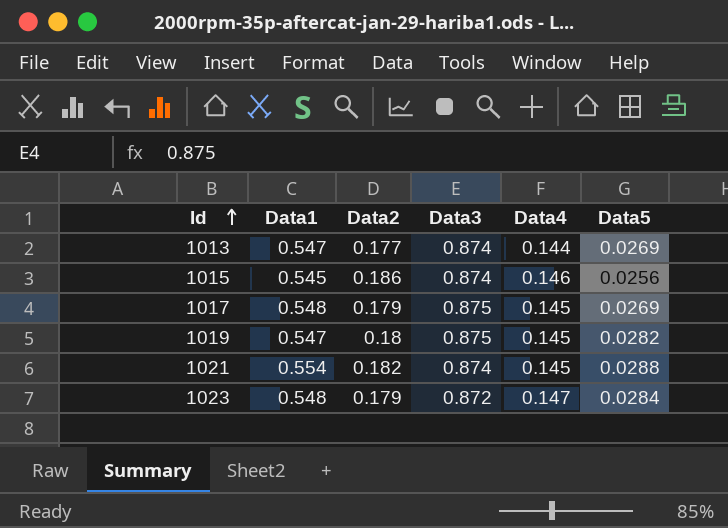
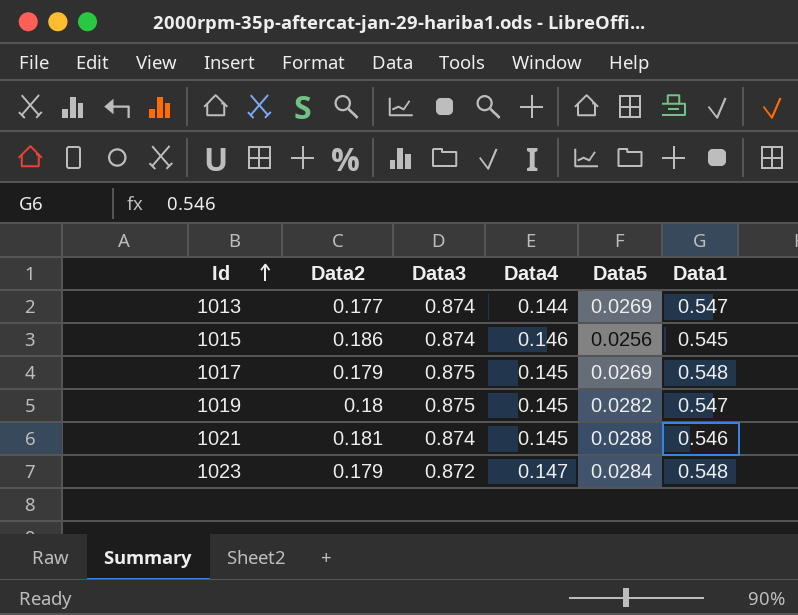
column Data1 | position: 2 -> 6
1021 | Data2: 0.182 -> 0.181
1021 | Data1: 0.554 -> 0.546

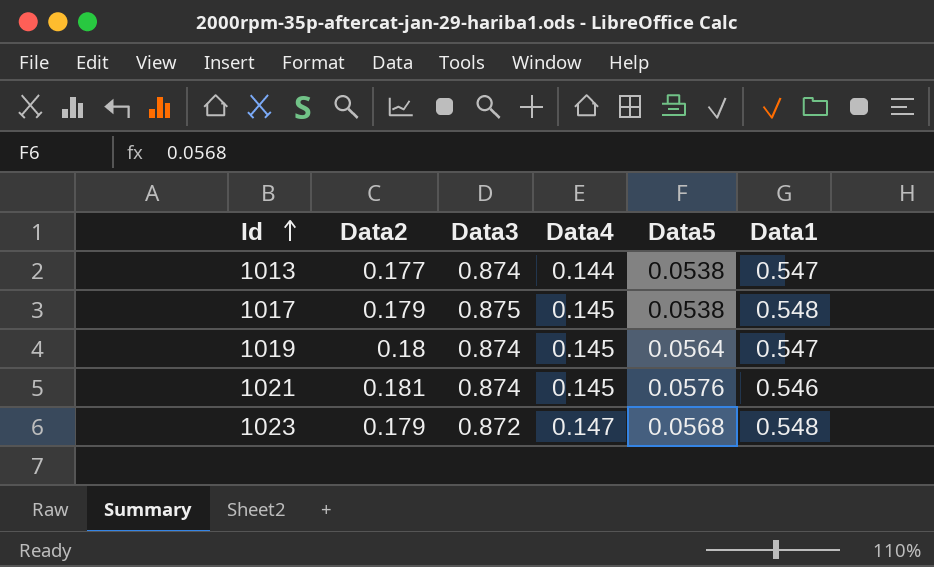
row 1015: 0.186 | 0.874 | 0.146 | 0.0256 | 0.545 -> none
1013 | Data5: 0.0269 -> 0.0538
1017 | Data5: 0.0269 -> 0.0538
1019 | Data3: 0.875 -> 0.874
1019 | Data5: 0.0282 -> 0.0564
1021 | Data5: 0.0288 -> 0.0576
1023 | Data5: 0.0284 -> 0.0568

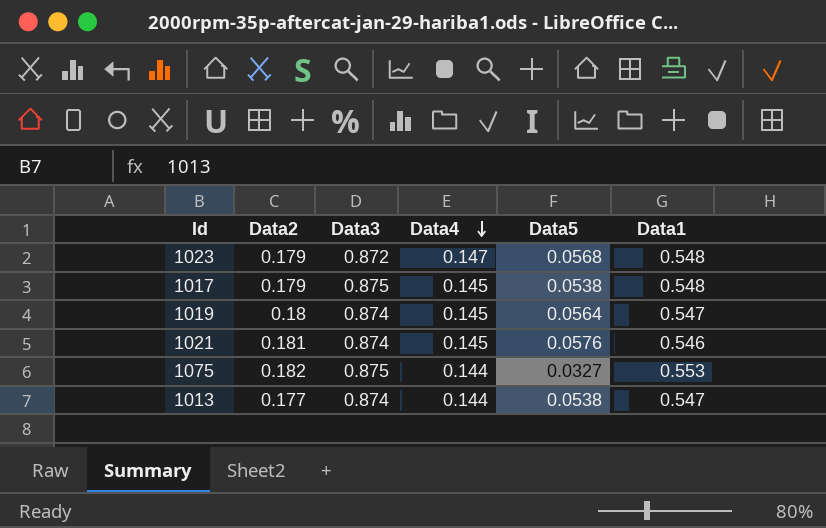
row order: Id ascending -> Data4 descending
row 1075: none -> 0.182 | 0.875 | 0.144 | 0.0327 | 0.553

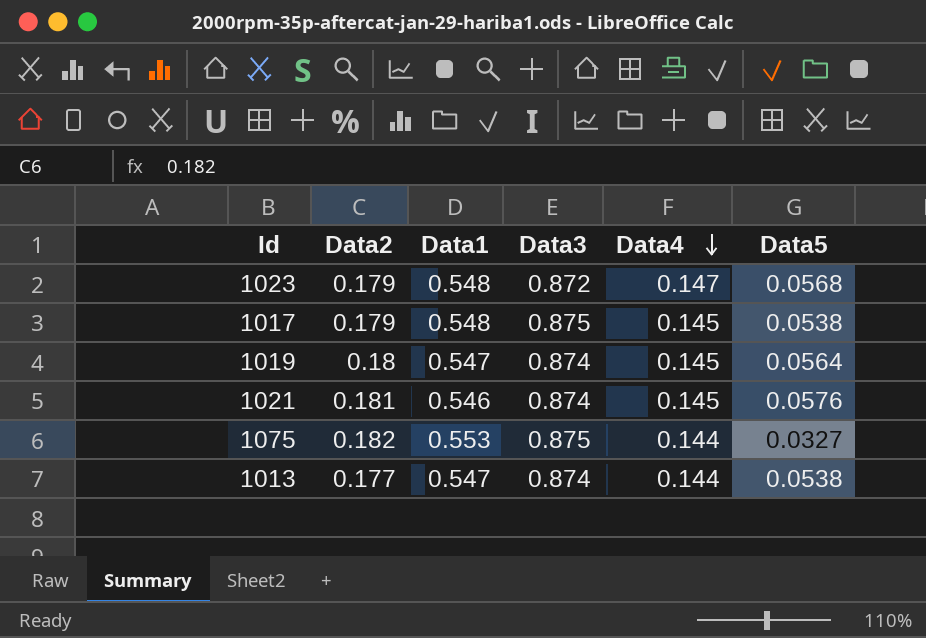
column Data1 | position: 6 -> 3

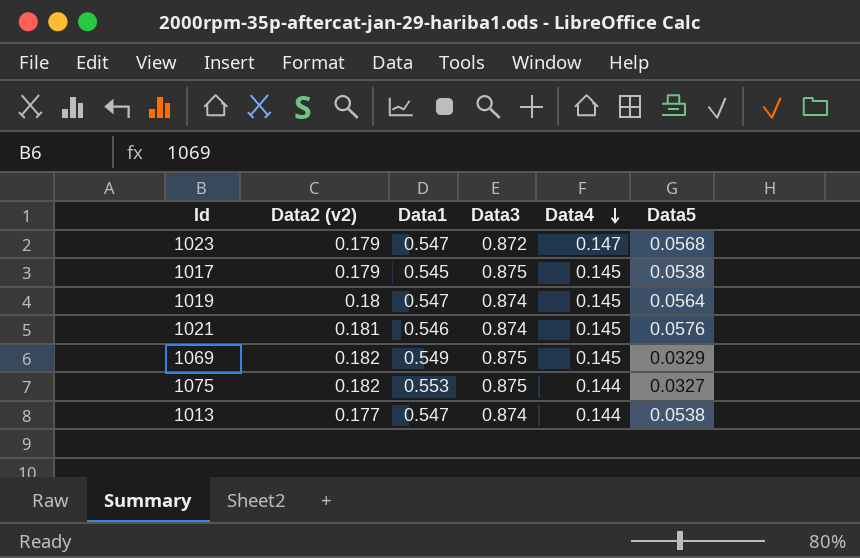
column name: Data2 -> Data2 (v2)
1023 | Data1: 0.548 -> 0.547
1017 | Data1: 0.548 -> 0.545
row 1069: none -> 0.182 | 0.549 | 0.875 | 0.145 | 0.0329

